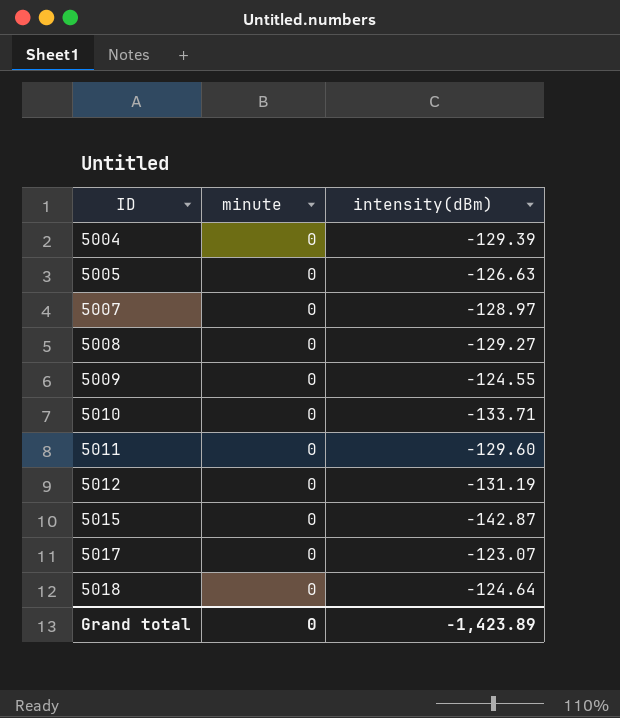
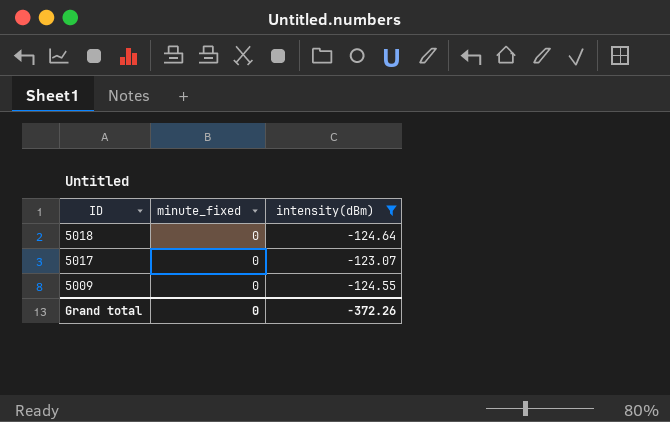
filter: none -> intensity(dBm) >= -124.64
row order: ID ascending -> ID descending
column name: minute -> minute_fixed
Grand total | intensity(dBm): -1,423.89 -> -372.26

